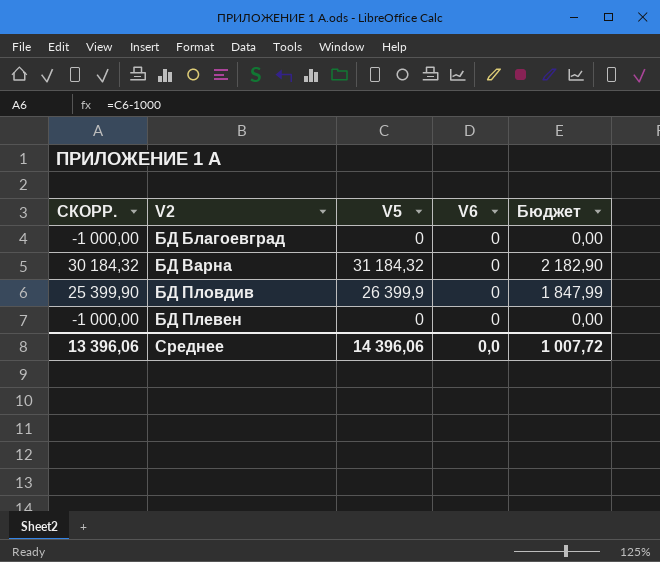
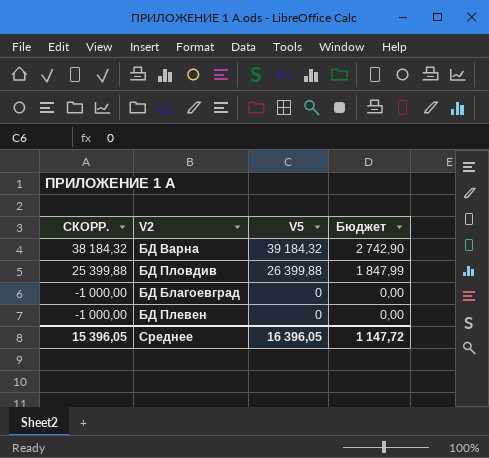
row order: none -> СКОРР. descending
column V6 | position: 4 -> none
БД Варна | СКОРР.: 30 184,32 -> 38 184,32
БД Варна | V5: 31 184,32 -> 39 184,32
БД Варна | Бюджет: 2 182,90 -> 2 742,90
БД Пловдив | СКОРР.: 25 399,90 -> 25 399,88
БД Пловдив | V5: 26 399,9 -> 26 399,88
Среднее | СКОРР.: 13 396,06 -> 15 396,05
Среднее | V5: 14 396,06 -> 16 396,05
Среднее | Бюджет: 1 007,72 -> 1 147,72

